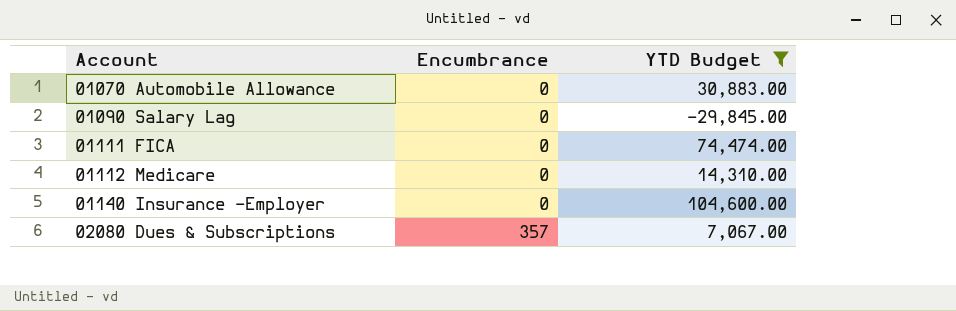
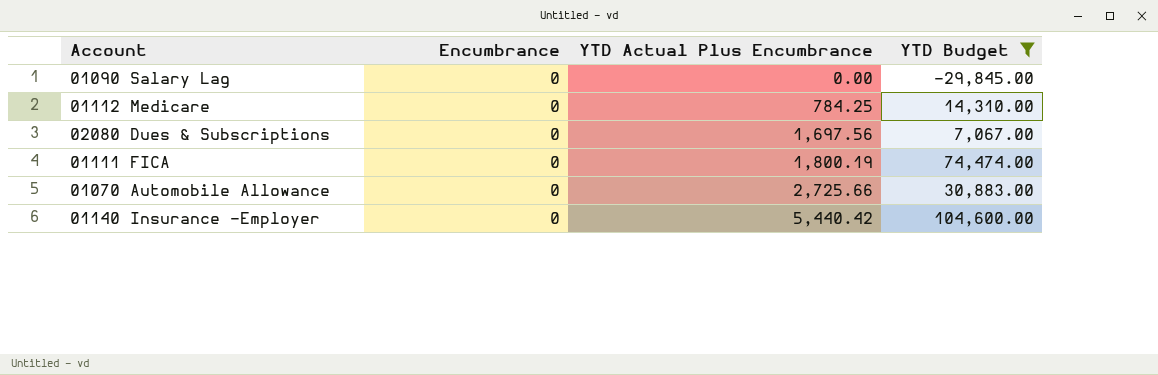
row order: Account ascending -> YTD Actual Plus Encumbrance ascending
column YTD Actual Plus Encumbrance | position: none -> 3
02080 Dues & Subscriptions | Encumbrance: 357 -> 0

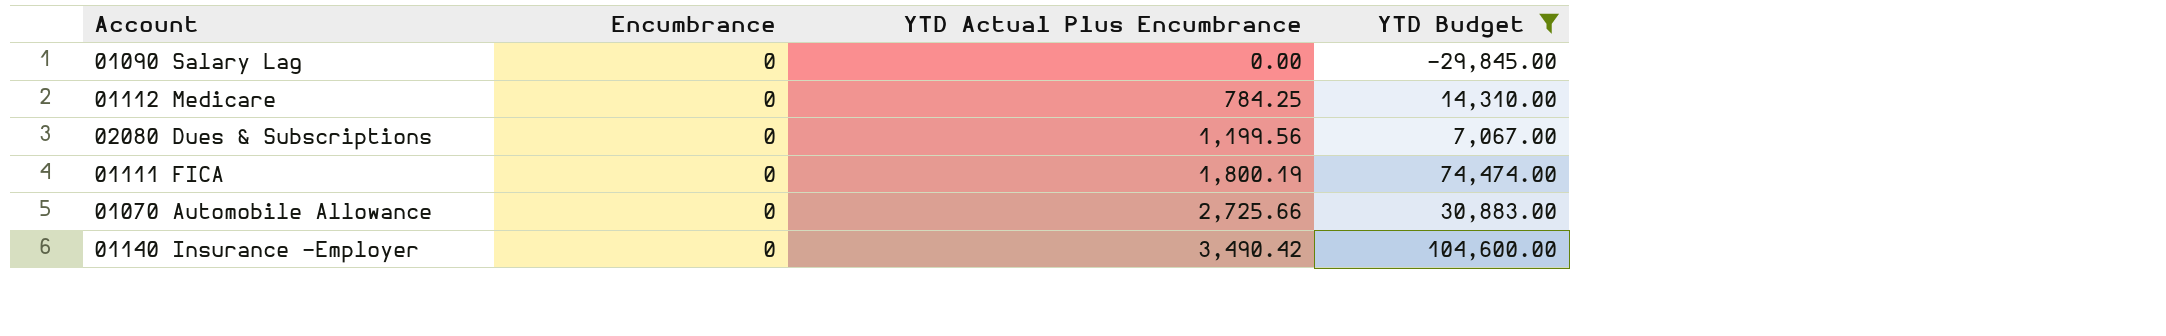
02080 Dues & Subscriptions | YTD Actual Plus Encumbrance: 1,697.56 -> 1,199.56
01140 Insurance -Employer | YTD Actual Plus Encumbrance: 5,440.42 -> 3,490.42

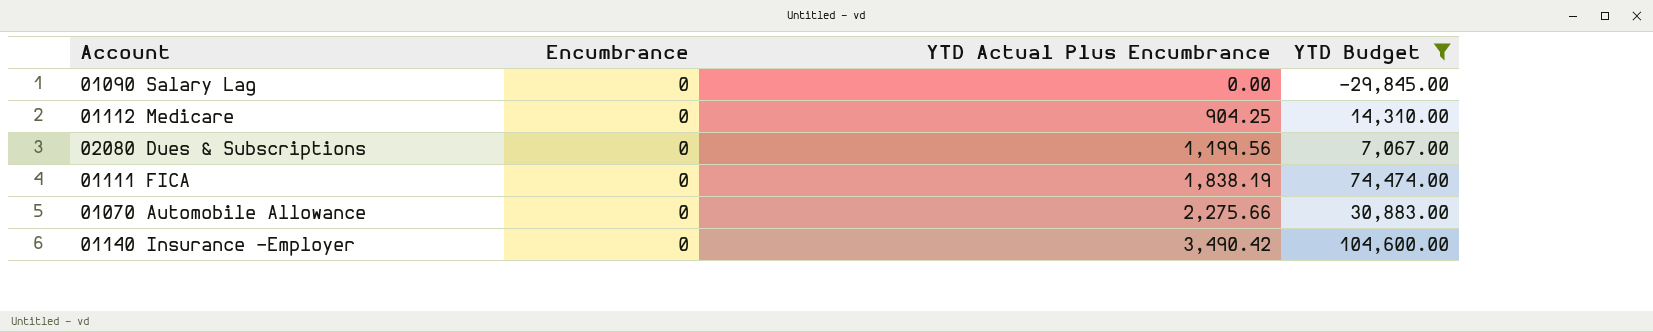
01112 Medicare | YTD Actual Plus Encumbrance: 784.25 -> 904.25
01111 FICA | YTD Actual Plus Encumbrance: 1,800.19 -> 1,838.19
01070 Automobile Allowance | YTD Actual Plus Encumbrance: 2,725.66 -> 2,275.66

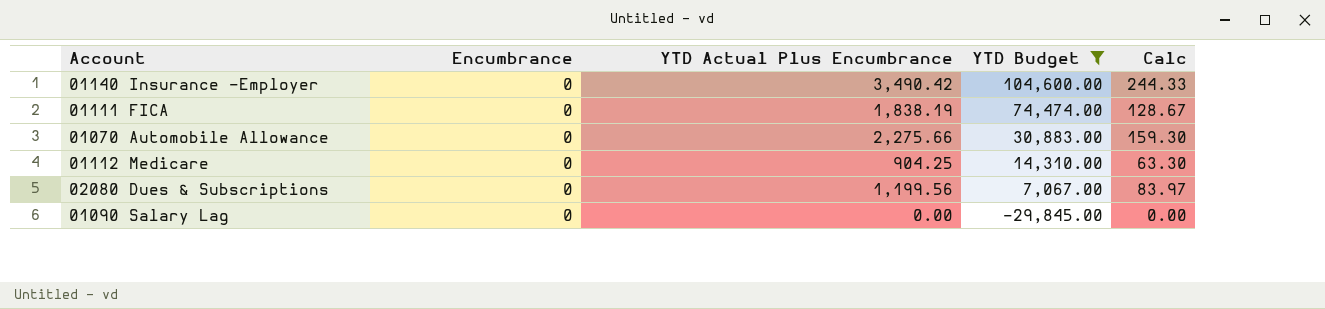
row order: YTD Actual Plus Encumbrance ascending -> YTD Budget descending
column Calc | formula: none -> [YTD Actual Plus Encumbrance] * 0.07

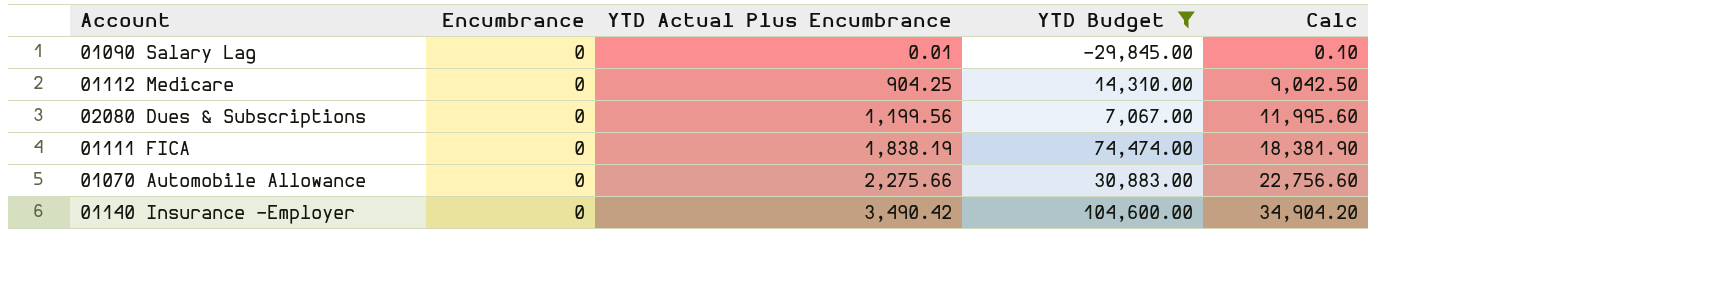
row order: YTD Budget descending -> YTD Actual Plus Encumbrance ascending
column Calc | formula: [YTD Actual Plus Encumbrance] * 0.07 -> [YTD Actual Plus Encumbrance] * 10
01090 Salary Lag | YTD Actual Plus Encumbrance: 0.00 -> 0.01

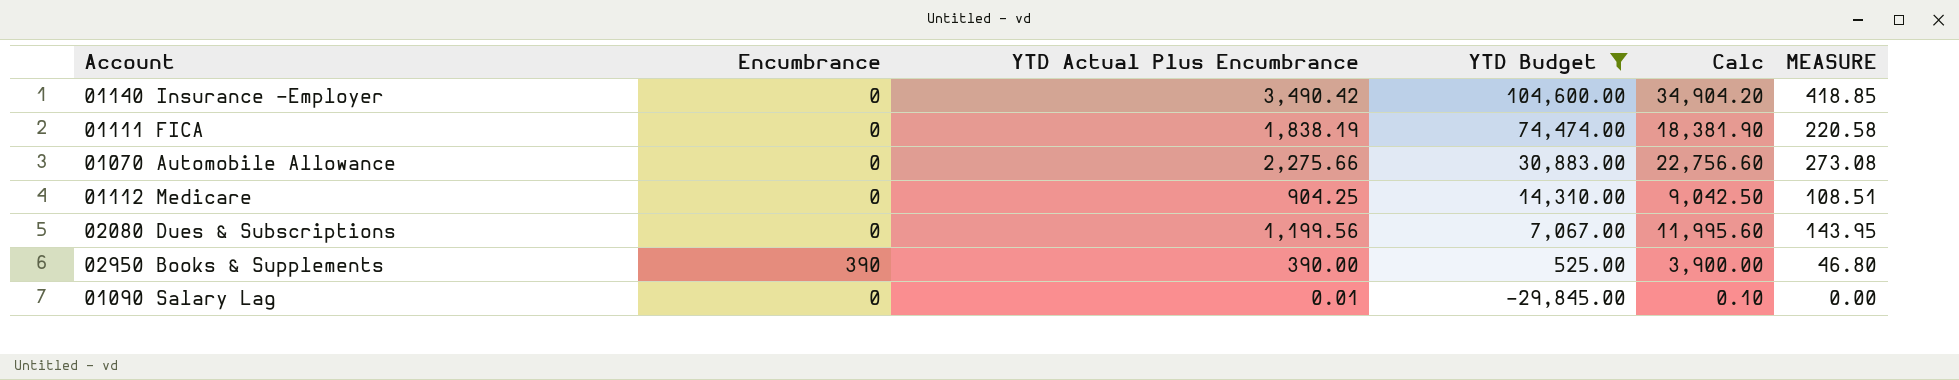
row order: YTD Actual Plus Encumbrance ascending -> YTD Budget descending
column MEASURE | formula: none -> [YTD Actual Plus Encumbrance] * 0.12
row 02950 Books & Supplements: none -> 390 | 390.00 | 525.00 | 3,900.00 | 46.80

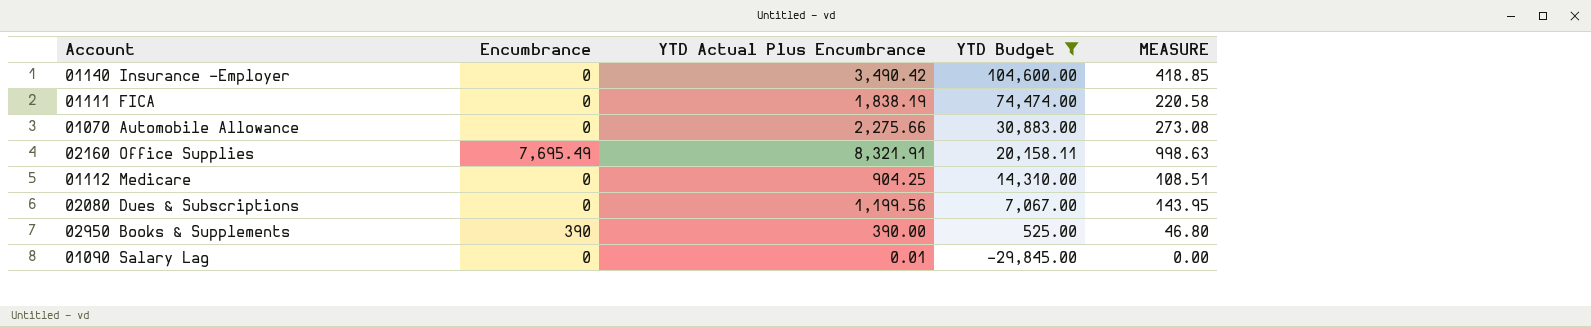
column Calc | formula: [YTD Actual Plus Encumbrance] * 10 -> none
row 02160 Office Supplies: none -> 7,695.49 | 8,321.91 | 20,158.11 | 998.63

